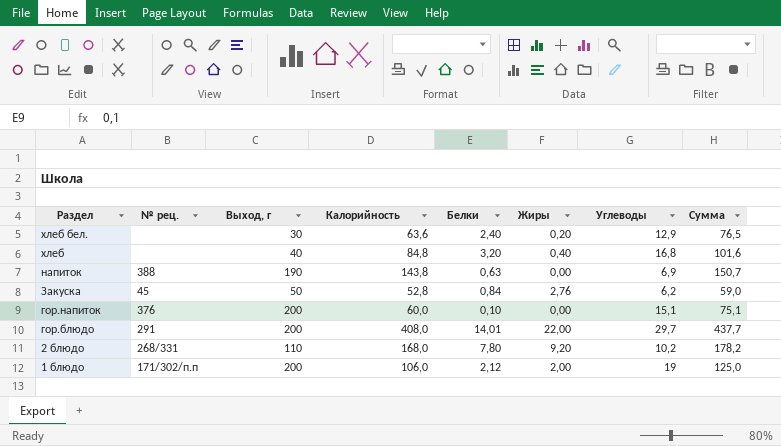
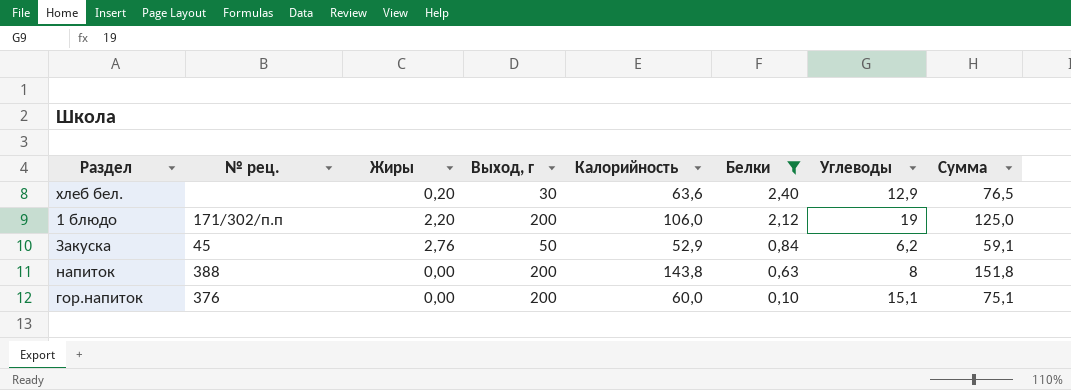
filter: none -> Белки <= 2,40
row order: Раздел descending -> Белки descending
column Жиры | position: 6 -> 3
1 блюдо | Жиры: 2,00 -> 2,20
Закуска | Калорийность: 52,8 -> 52,9
Закуска | Сумма: 59,0 -> 59,1
напиток | Выход, г: 190 -> 200
напиток | Углеводы: 6,9 -> 8
напиток | Сумма: 150,7 -> 151,8

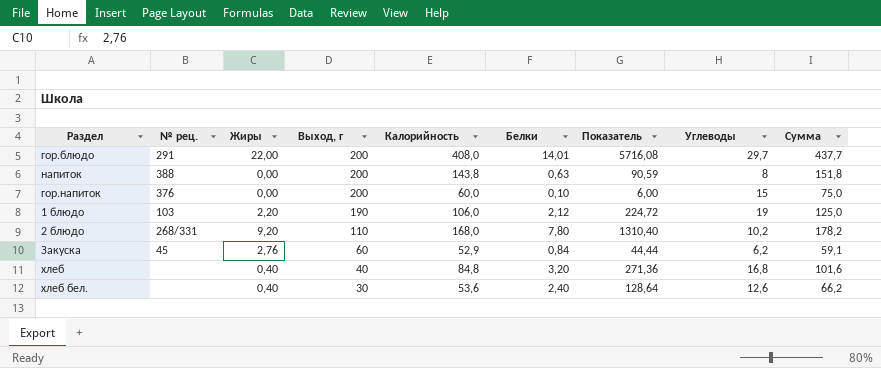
filter: Белки <= 2,40 -> none
row order: Белки descending -> Выход, г descending
column Показатель | formula: none -> [Калорийность] * [Белки]
гор.напиток | Углеводы: 15,1 -> 15
гор.напиток | Сумма: 75,1 -> 75,0
1 блюдо | № рец.: 171/302/п.п -> 103
1 блюдо | Выход, г: 200 -> 190
Закуска | Выход, г: 50 -> 60
хлеб бел. | Жиры: 0,20 -> 0,40
хлеб бел. | Калорийность: 63,6 -> 53,6
хлеб бел. | Углеводы: 12,9 -> 12,6
хлеб бел. | Сумма: 76,5 -> 66,2

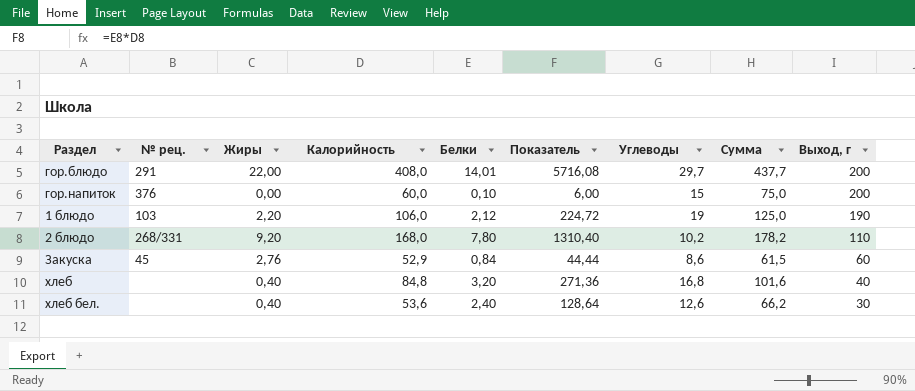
column Выход, г | position: 4 -> 9
row напиток: 388 | 0,00 | 200 | 143,8 | 0,63 | 90,59 | 8 | 151,8 -> none
Закуска | Углеводы: 6,2 -> 8,6
Закуска | Сумма: 59,1 -> 61,5

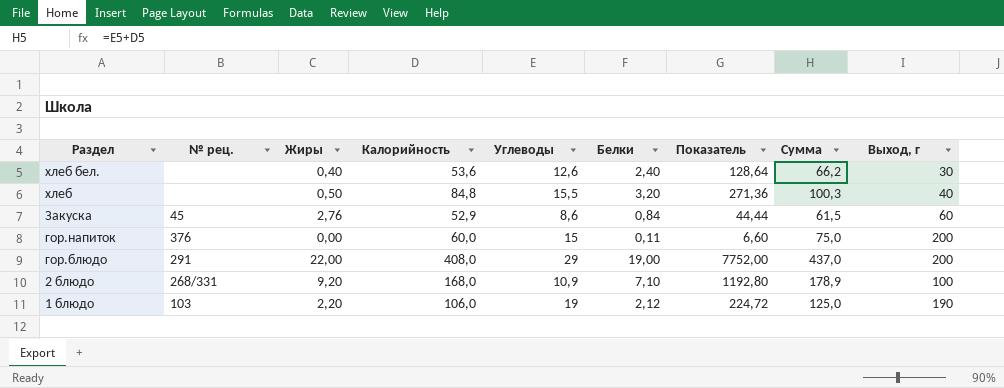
row order: Выход, г descending -> Раздел descending
column Углеводы | position: 7 -> 5
хлеб | Жиры: 0,40 -> 0,50
хлеб | Углеводы: 16,8 -> 15,5
хлеб | Сумма: 101,6 -> 100,3
гор.напиток | Белки: 0,10 -> 0,11
гор.напиток | Показатель: 6,00 -> 6,60
гор.блюдо | Углеводы: 29,7 -> 29
гор.блюдо | Белки: 14,01 -> 19,00
гор.блюдо | Показатель: 5716,08 -> 7752,00
гор.блюдо | Сумма: 437,7 -> 437,0
2 блюдо | Углеводы: 10,2 -> 10,9
2 блюдо | Белки: 7,80 -> 7,10
2 блюдо | Показатель: 1310,40 -> 1192,80
2 блюдо | Сумма: 178,2 -> 178,9
2 блюдо | Выход, г: 110 -> 100

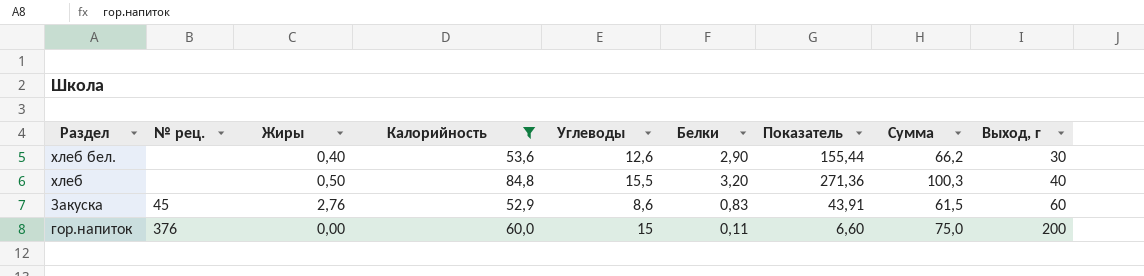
filter: none -> Калорийность <= 84,8
хлеб бел. | Белки: 2,40 -> 2,90
хлеб бел. | Показатель: 128,64 -> 155,44
Закуска | Белки: 0,84 -> 0,83
Закуска | Показатель: 44,44 -> 43,91

